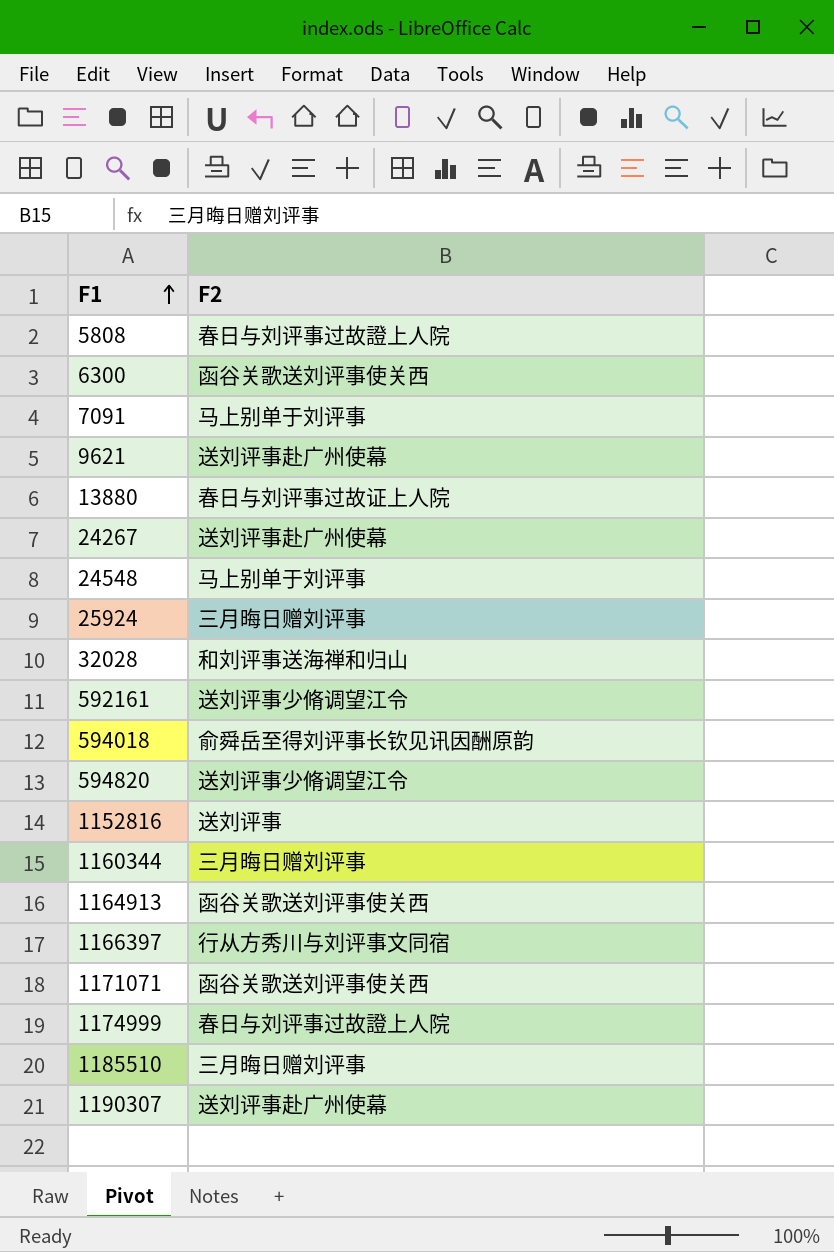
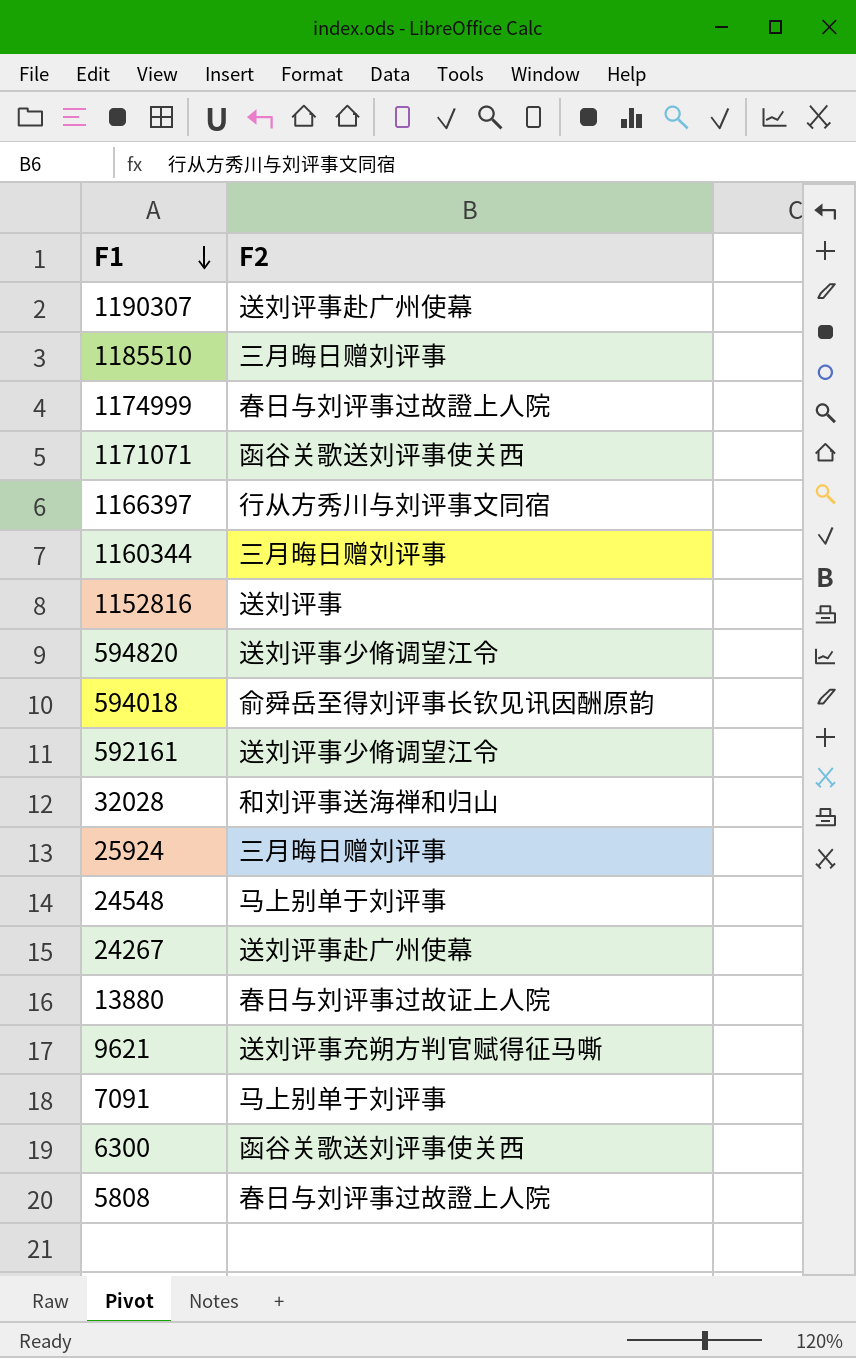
row order: F1 ascending -> F1 descending
row 1164913: 函谷关歌送刘评事使关西 -> none
9621 | F2: 送刘评事赴广州使幕 -> 送刘评事充朔方判官赋得征马嘶

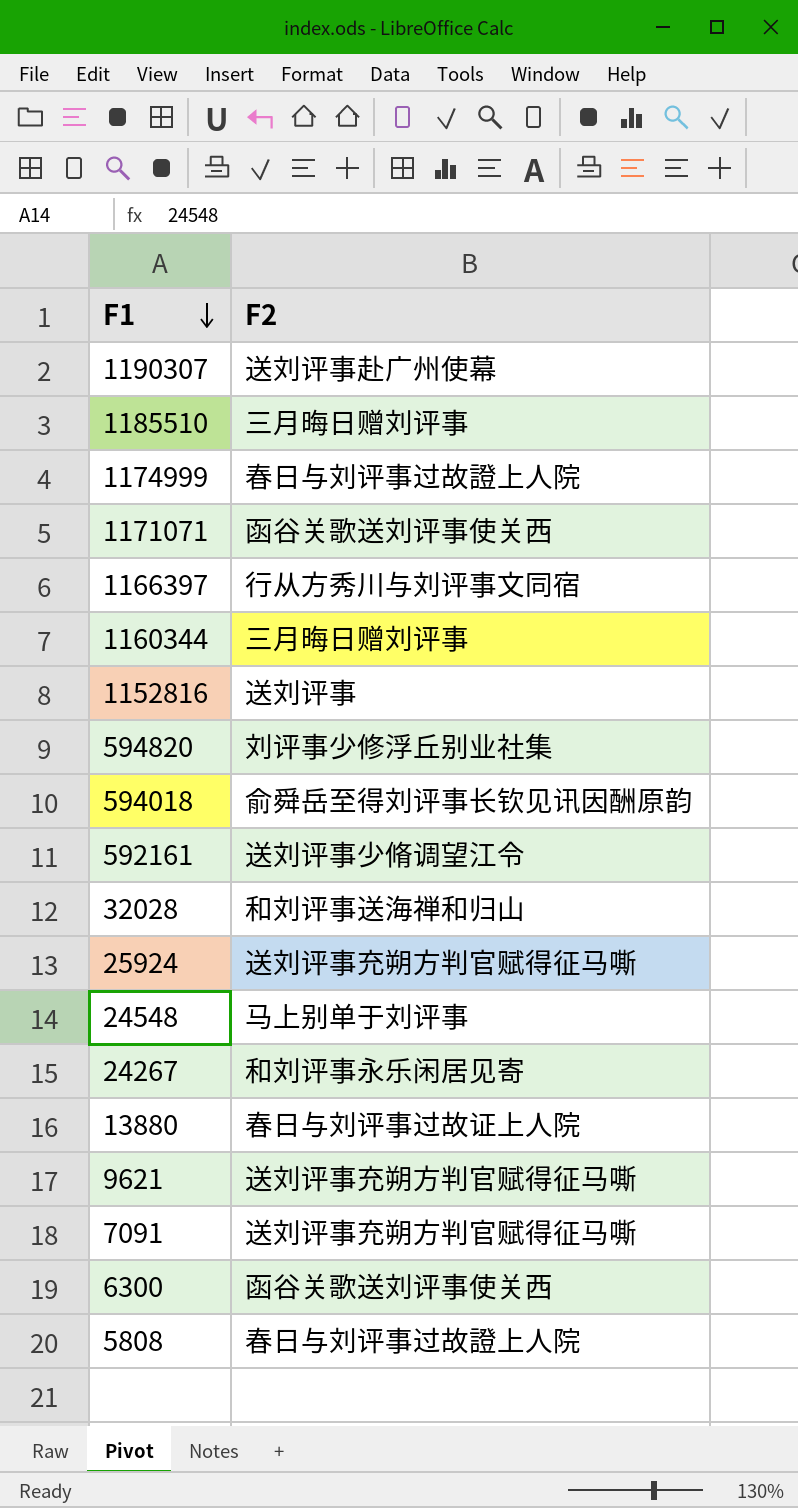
594820 | F2: 送刘评事少脩调望江令 -> 刘评事少修浮丘别业社集
25924 | F2: 三月晦日赠刘评事 -> 送刘评事充朔方判官赋得征马嘶
24267 | F2: 送刘评事赴广州使幕 -> 和刘评事永乐闲居见寄
7091 | F2: 马上别单于刘评事 -> 送刘评事充朔方判官赋得征马嘶

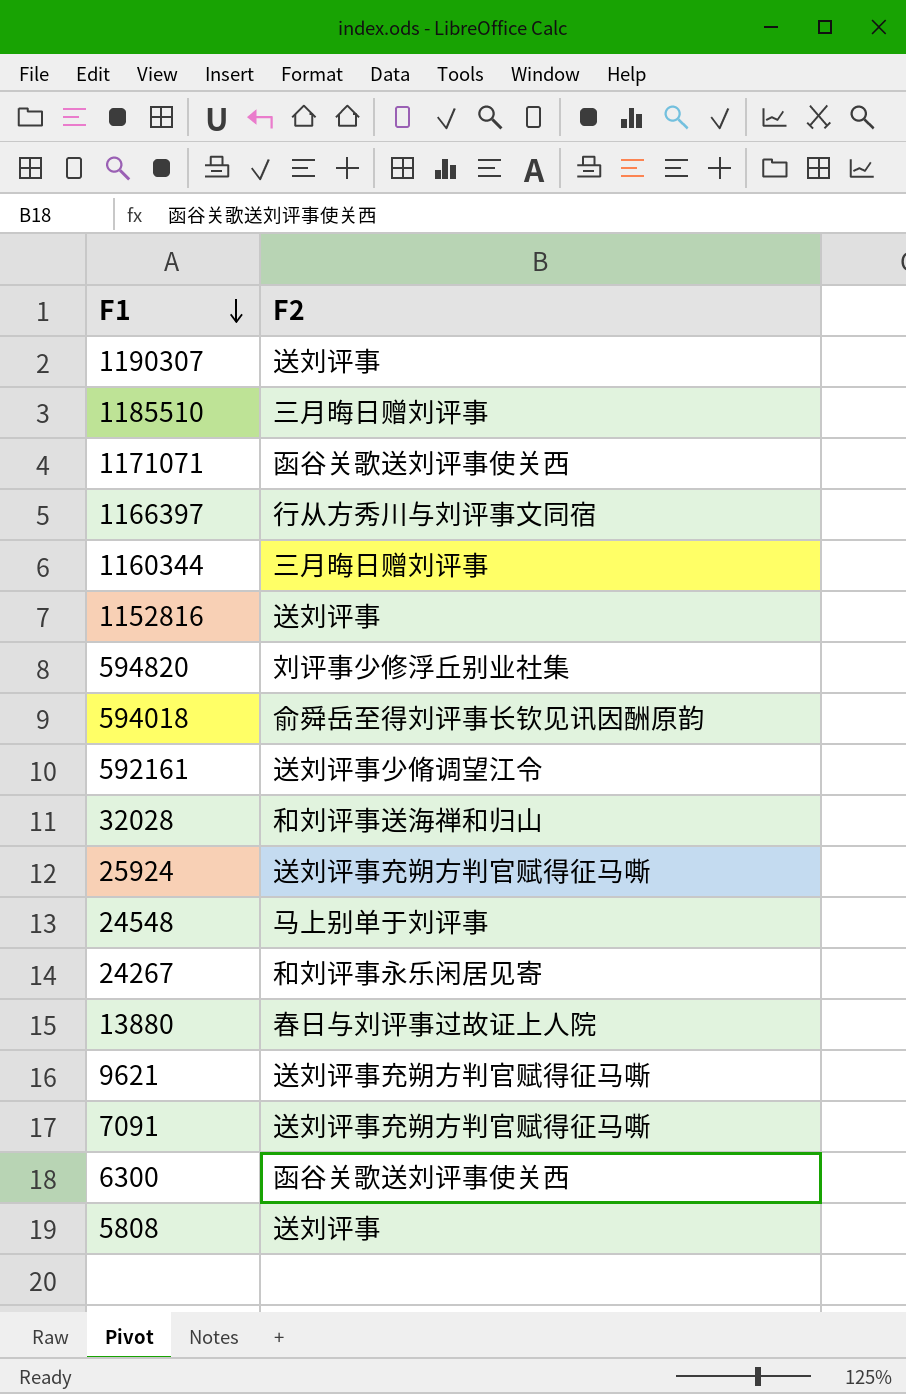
row 1174999: 春日与刘评事过故證上人院 -> none
1190307 | F2: 送刘评事赴广州使幕 -> 送刘评事
5808 | F2: 春日与刘评事过故證上人院 -> 送刘评事

